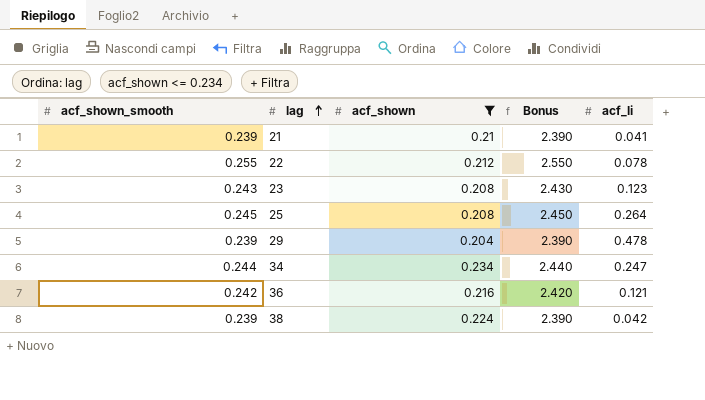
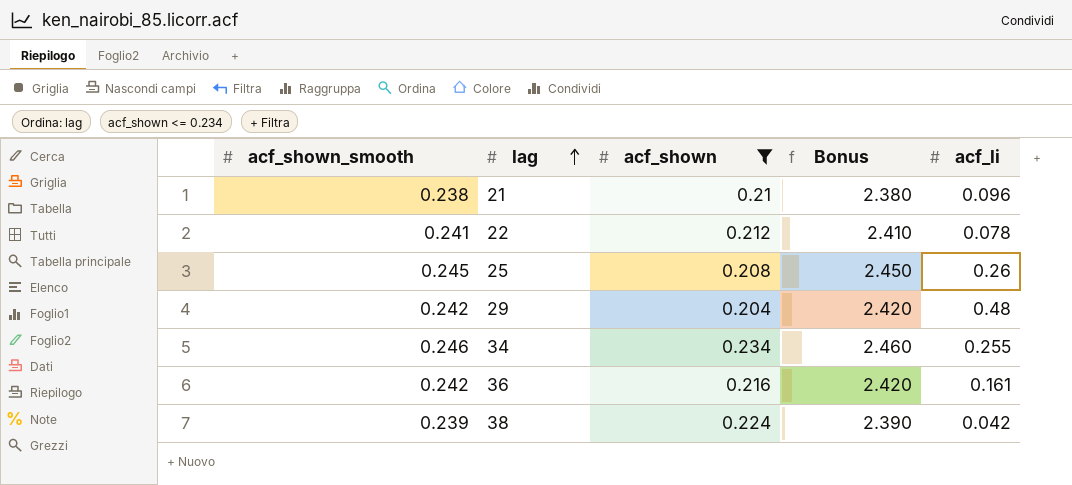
row 23: 0.243 | 0.208 | 2.430 | 0.123 -> none
21 | acf_shown_smooth: 0.239 -> 0.238
21 | Bonus: 2.390 -> 2.380
21 | acf_li: 0.041 -> 0.096
22 | acf_shown_smooth: 0.255 -> 0.241
22 | Bonus: 2.550 -> 2.410
25 | acf_li: 0.264 -> 0.26
29 | acf_shown_smooth: 0.239 -> 0.242
29 | Bonus: 2.390 -> 2.420
29 | acf_li: 0.478 -> 0.48
34 | acf_shown_smooth: 0.244 -> 0.246
34 | Bonus: 2.440 -> 2.460
34 | acf_li: 0.247 -> 0.255
36 | acf_li: 0.121 -> 0.161

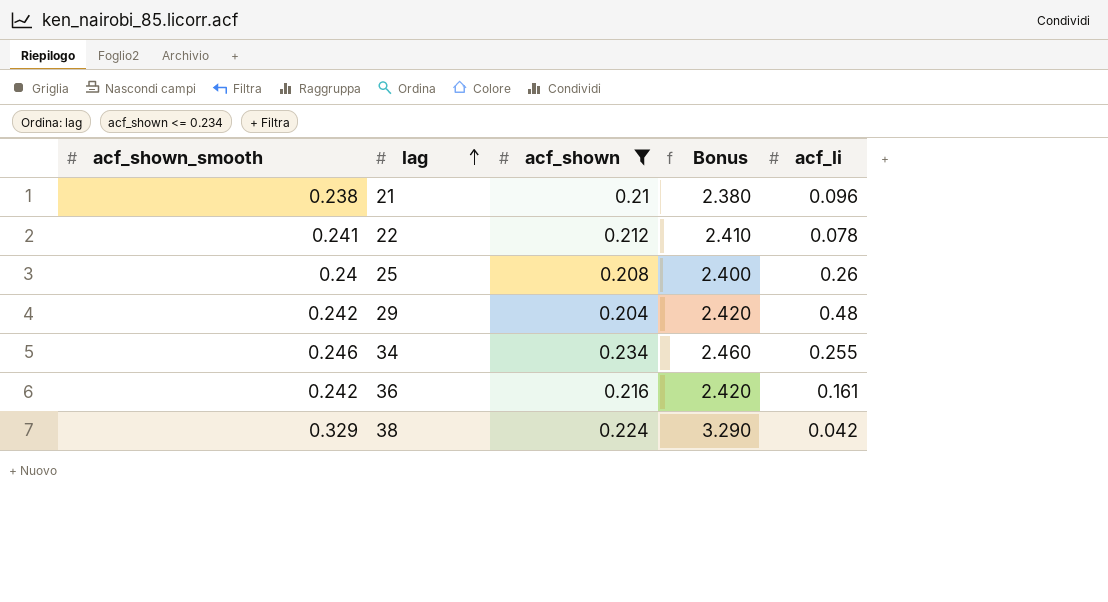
25 | acf_shown_smooth: 0.245 -> 0.24
25 | Bonus: 2.450 -> 2.400
38 | acf_shown_smooth: 0.239 -> 0.329
38 | Bonus: 2.390 -> 3.290

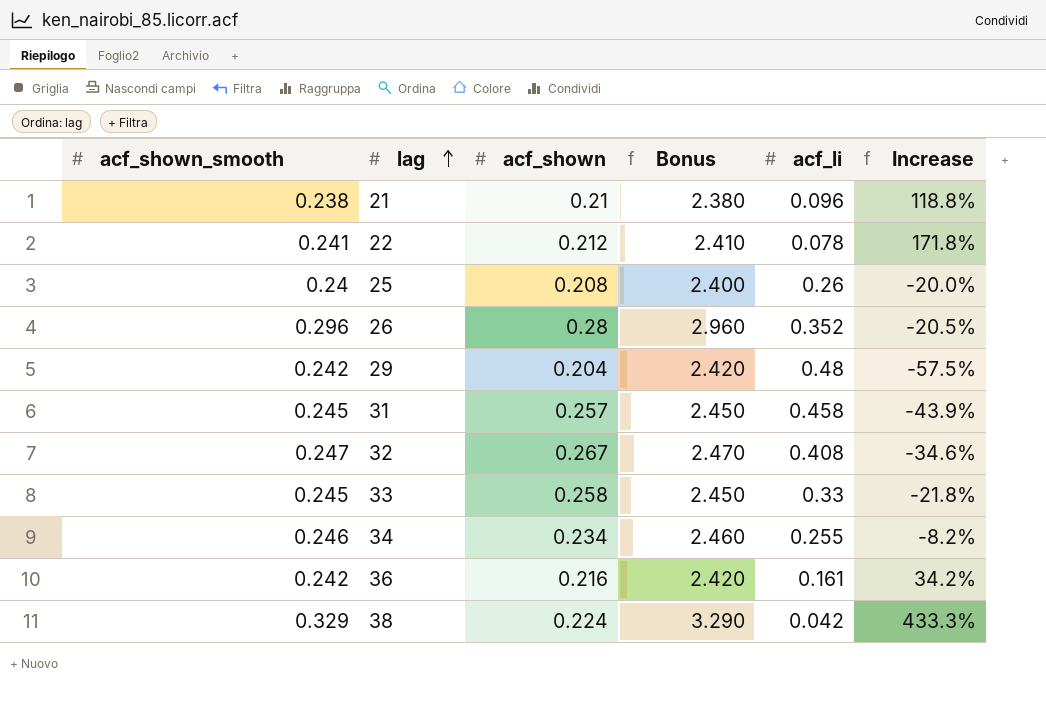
filter: acf_shown <= 0.234 -> none
column Increase | formula: none -> ([acf_shown] - [acf_li]) / [acf_li]

